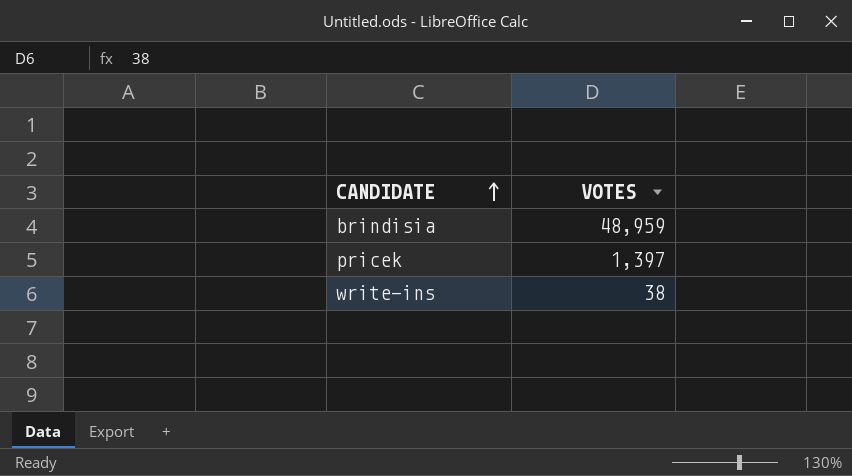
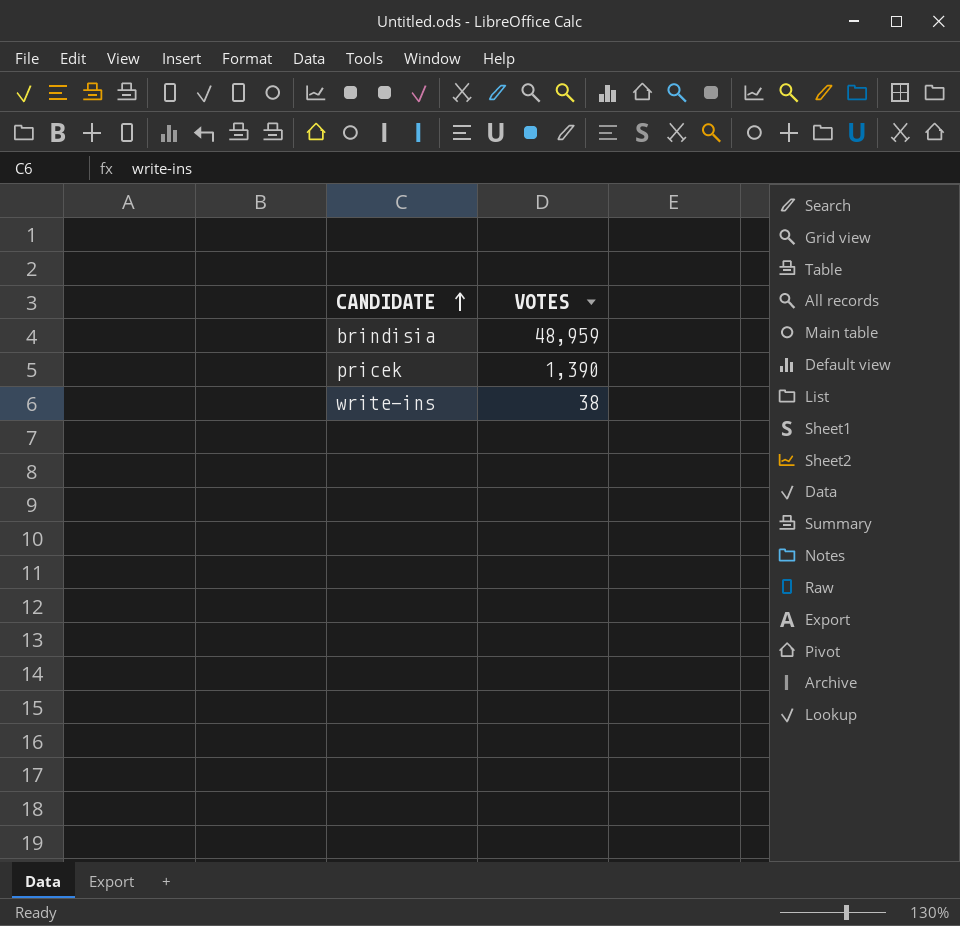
pricek | VOTES: 1,397 -> 1,390

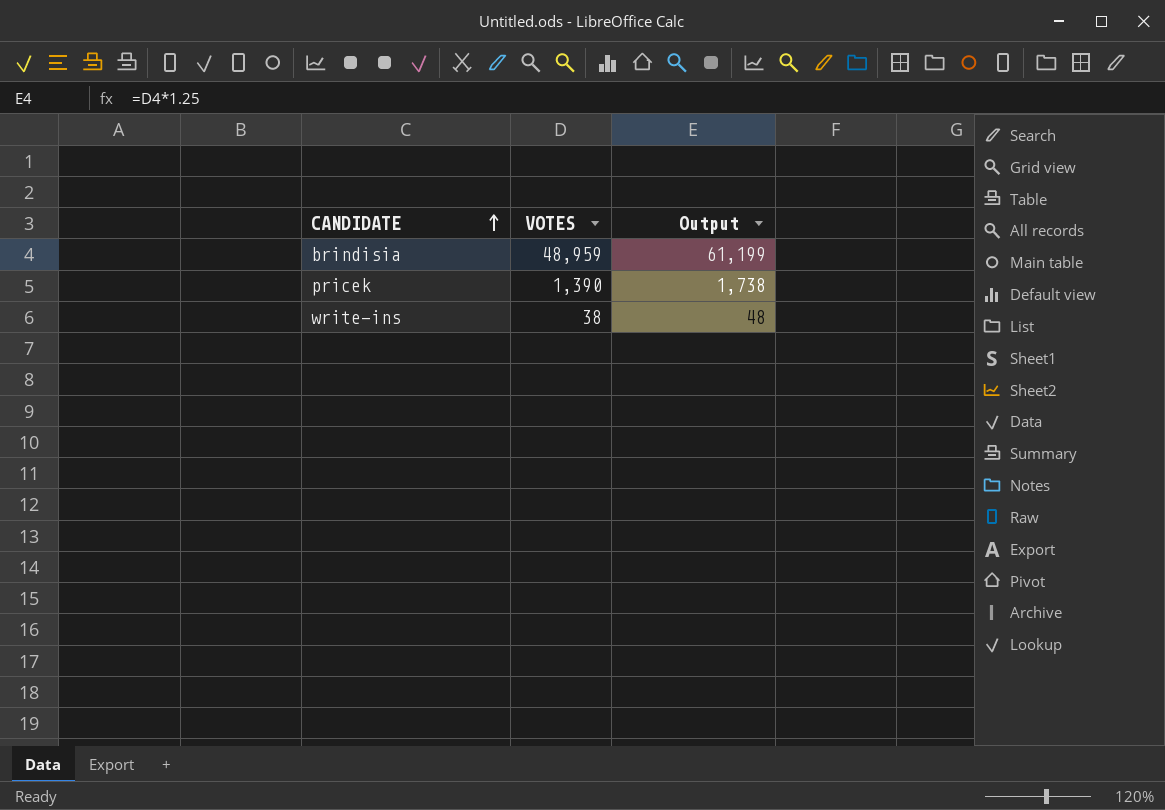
column Output | formula: none -> [VOTES] * 1.25

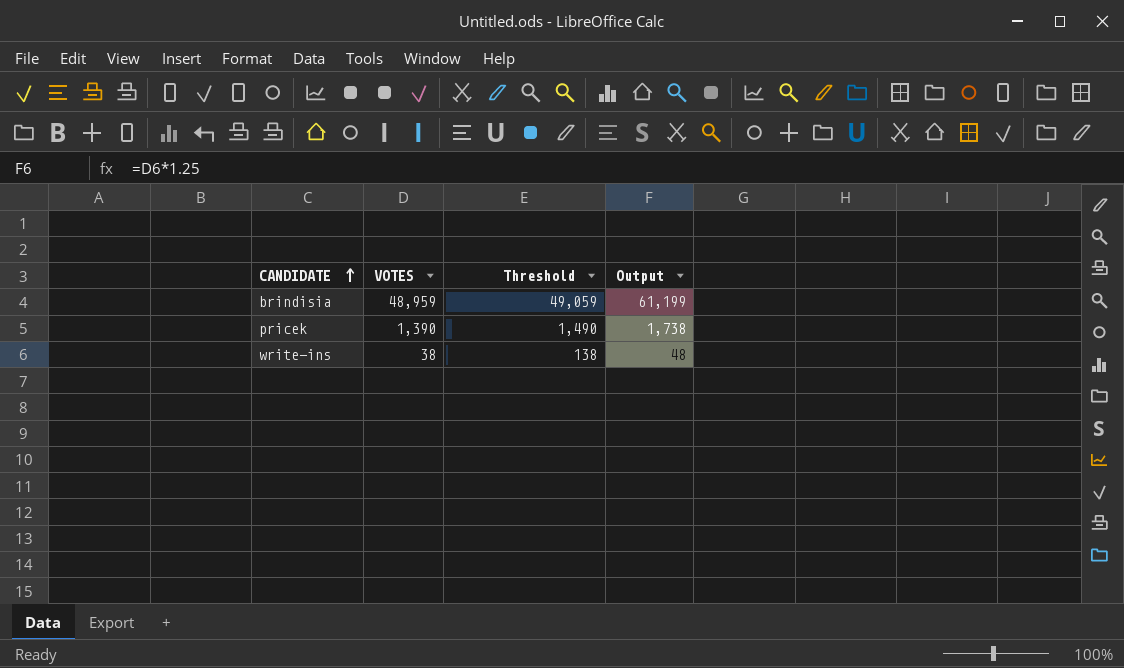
column Threshold | formula: none -> [VOTES] + 100

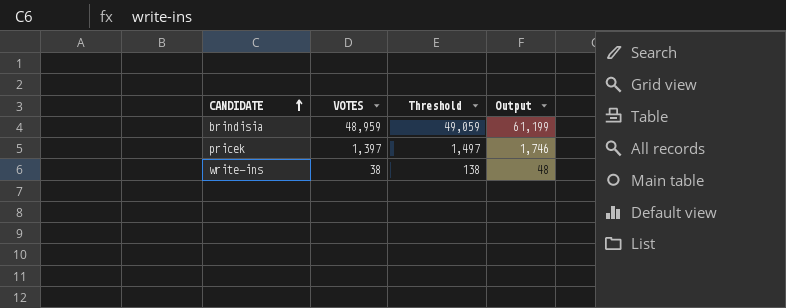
pricek | VOTES: 1,390 -> 1,397
pricek | Threshold: 1,490 -> 1,497
pricek | Output: 1,738 -> 1,746

